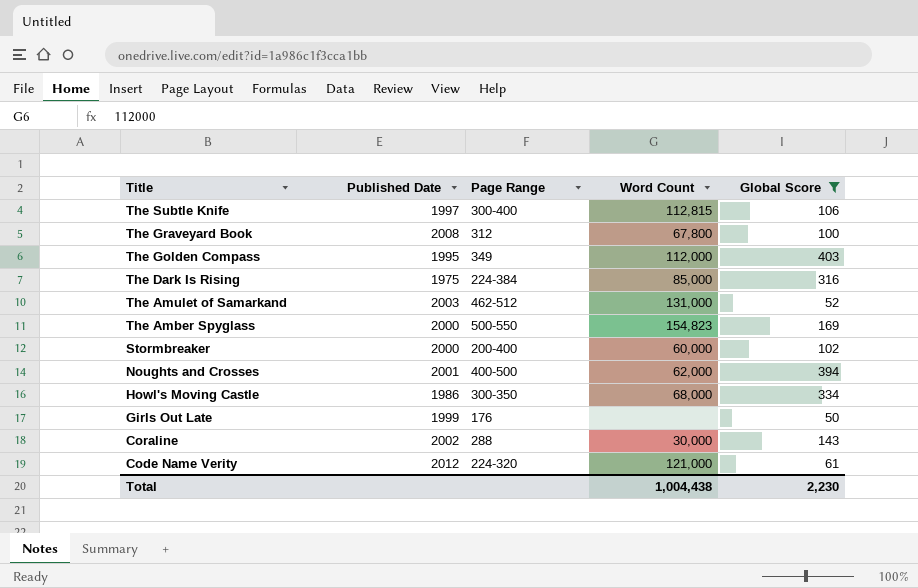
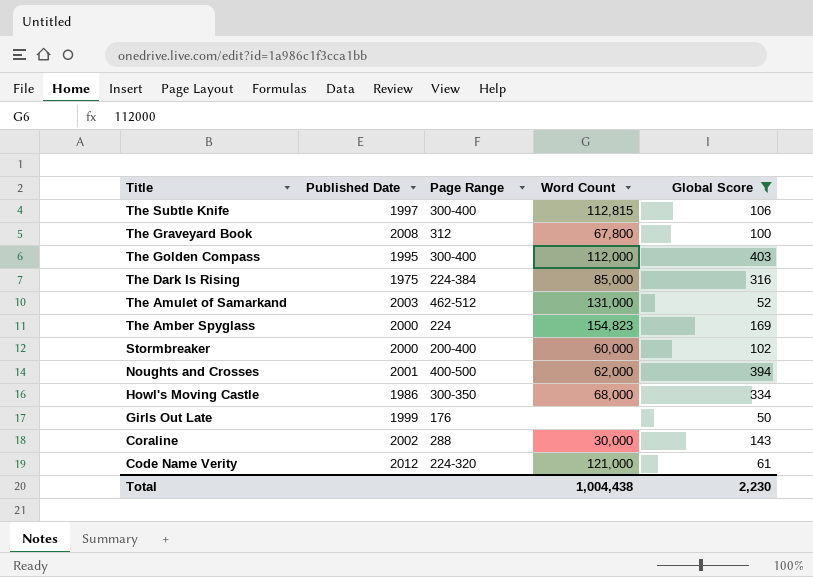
The Golden Compass | Page Range: 349 -> 300-400
The Amber Spyglass | Page Range: 500-550 -> 224

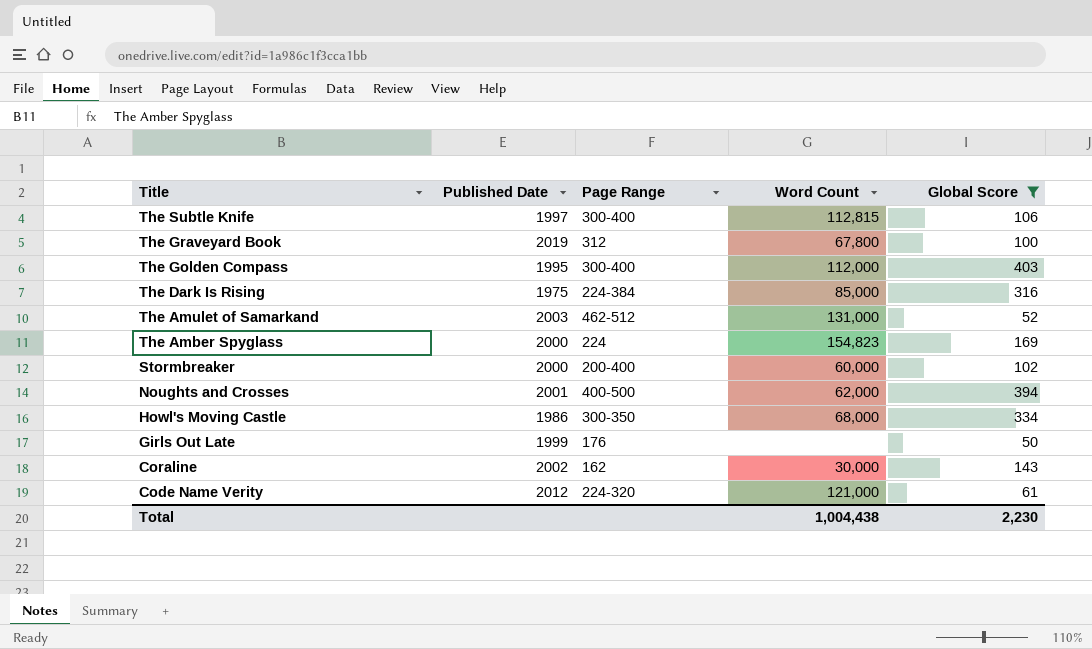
The Graveyard Book | Published Date: 2008 -> 2019
Coraline | Page Range: 288 -> 162

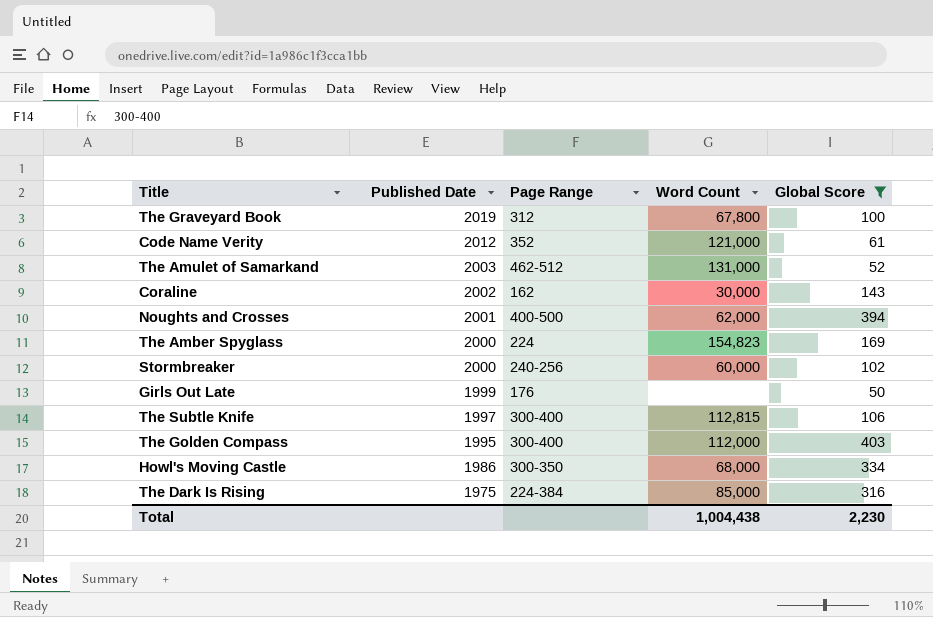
row order: Title descending -> Published Date descending
Code Name Verity | Page Range: 224-320 -> 352
Stormbreaker | Page Range: 200-400 -> 240-256

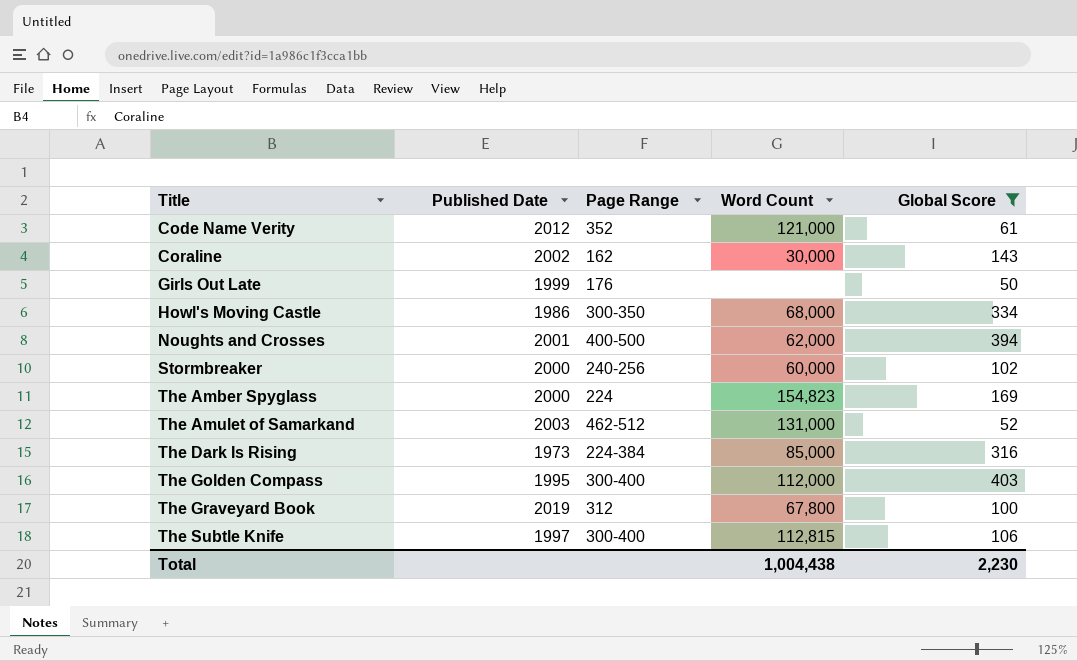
row order: Published Date descending -> Title ascending
The Dark Is Rising | Published Date: 1975 -> 1973

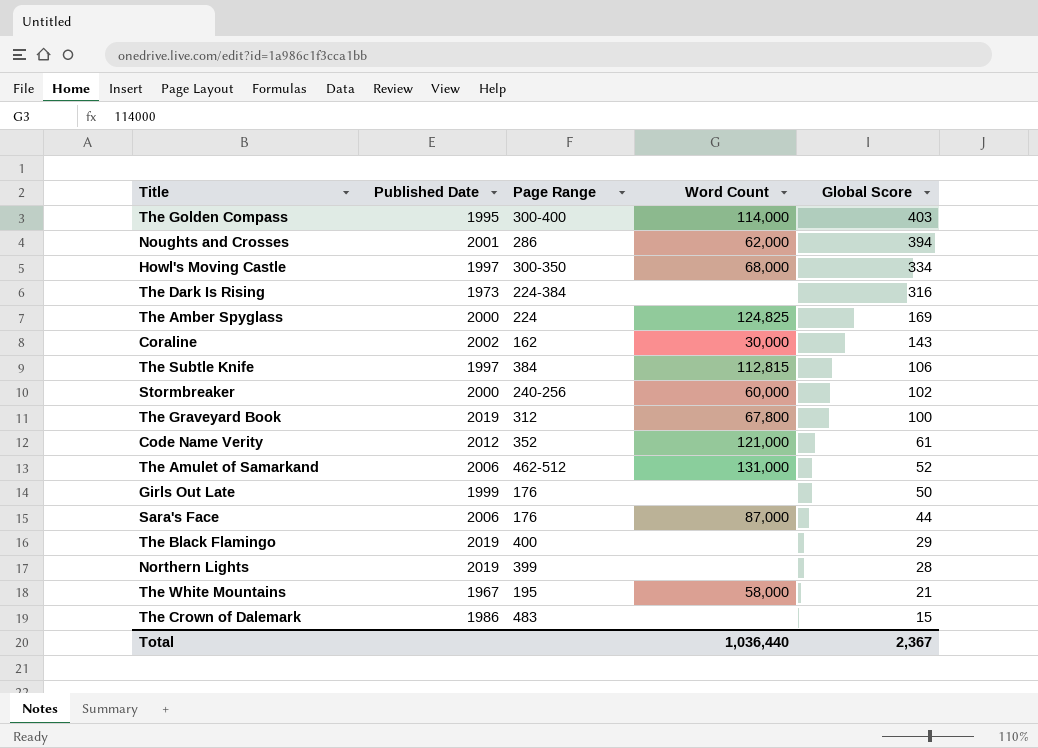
filter: Global Score >= 50 -> none
row order: Title ascending -> Global Score descending
The Golden Compass | Word Count: 112,000 -> 114,000
Noughts and Crosses | Page Range: 400-500 -> 286
Howl's Moving Castle | Published Date: 1986 -> 1997
The Dark Is Rising | Word Count: 85,000 -> none
The Amber Spyglass | Word Count: 154,823 -> 124,825
The Subtle Knife | Page Range: 300-400 -> 384
The Amulet of Samarkand | Published Date: 2003 -> 2006
Total | Word Count: 1,004,438 -> 1,036,440
Total | Global Score: 2,230 -> 2,367

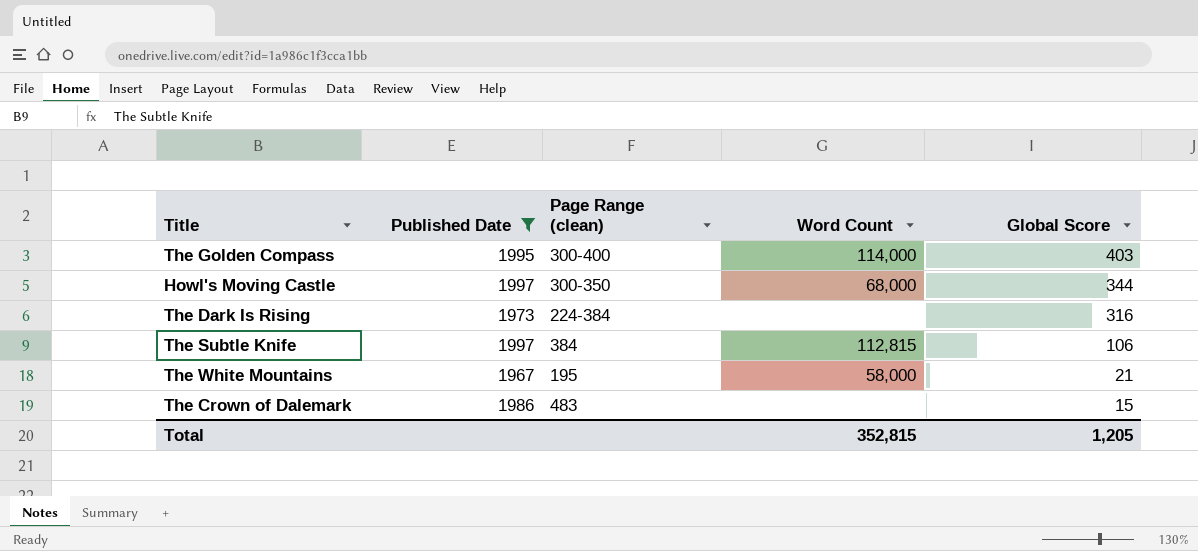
filter: none -> Published Date <= 1997
column name: Page Range -> Page Range (clean)
Howl's Moving Castle | Global Score: 334 -> 344
Total | Word Count: 1,036,440 -> 352,815
Total | Global Score: 2,367 -> 1,205

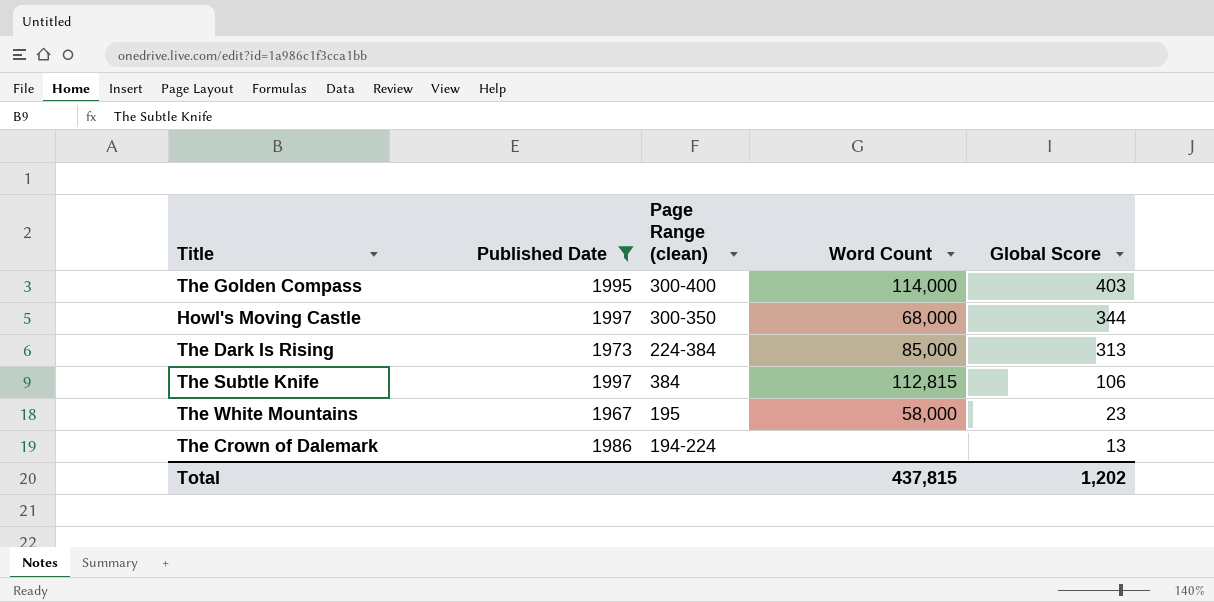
The Dark Is Rising | Word Count: none -> 85,000
The Dark Is Rising | Global Score: 316 -> 313
The White Mountains | Global Score: 21 -> 23
The Crown of Dalemark | Page Range (clean): 483 -> 194-224
The Crown of Dalemark | Global Score: 15 -> 13
Total | Word Count: 352,815 -> 437,815
Total | Global Score: 1,205 -> 1,202

